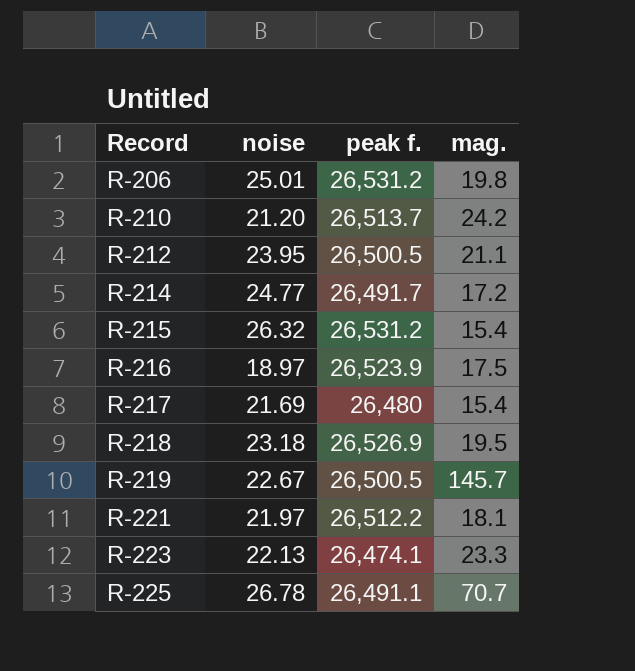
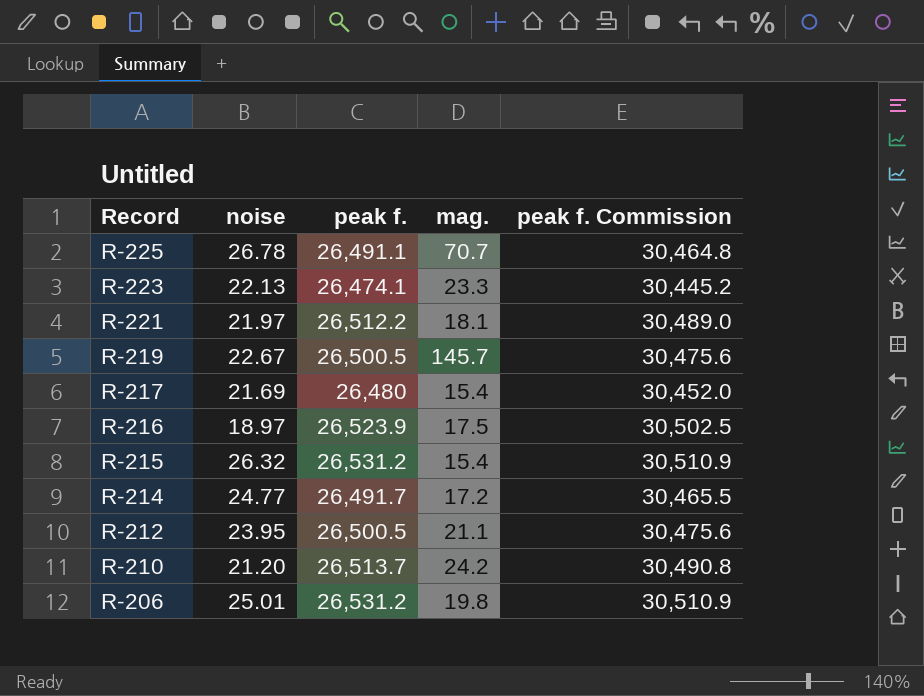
row order: Record ascending -> Record descending
column peak f. Commission | formula: none -> [peak f.] * 1.15
row R-218: 23.18 | 26,526.9 | 19.5 -> none

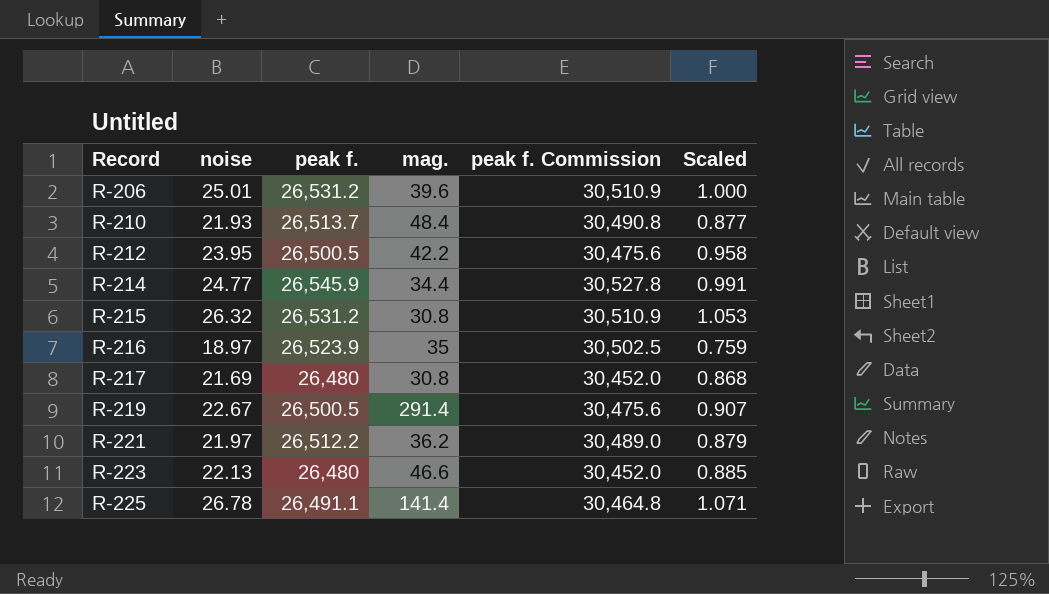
row order: Record descending -> Record ascending
column Scaled | formula: none -> [noise] * 0.04
R-206 | mag.: 19.8 -> 39.6
R-210 | noise: 21.20 -> 21.93
R-210 | mag.: 24.2 -> 48.4
R-212 | mag.: 21.1 -> 42.2
R-214 | peak f.: 26,491.7 -> 26,545.9
R-214 | mag.: 17.2 -> 34.4
R-214 | peak f. Commission: 30,465.5 -> 30,527.8
R-215 | mag.: 15.4 -> 30.8
R-216 | mag.: 17.5 -> 35
R-217 | mag.: 15.4 -> 30.8
R-219 | mag.: 145.7 -> 291.4
R-221 | mag.: 18.1 -> 36.2
R-223 | peak f.: 26,474.1 -> 26,480
R-223 | mag.: 23.3 -> 46.6
R-223 | peak f. Commission: 30,445.2 -> 30,452.0
R-225 | mag.: 70.7 -> 141.4

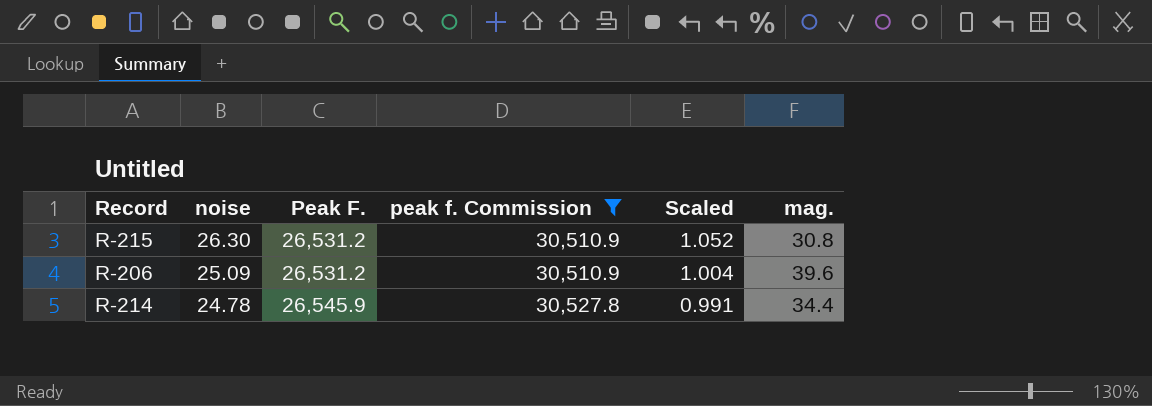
filter: none -> peak f. Commission >= 30,510.9
row order: Record ascending -> noise descending
column name: peak f. -> Peak F.
column mag. | position: 4 -> 6
R-215 | noise: 26.32 -> 26.30
R-215 | Scaled: 1.053 -> 1.052
R-206 | noise: 25.01 -> 25.09
R-206 | Scaled: 1.000 -> 1.004
R-214 | noise: 24.77 -> 24.78

